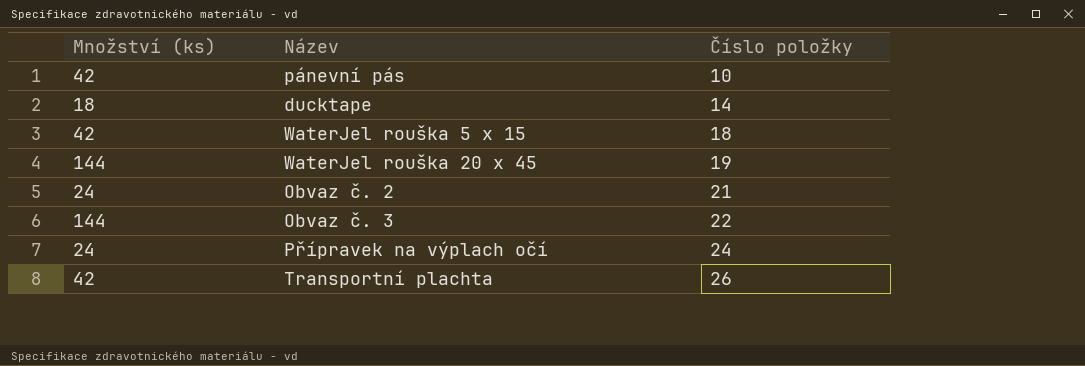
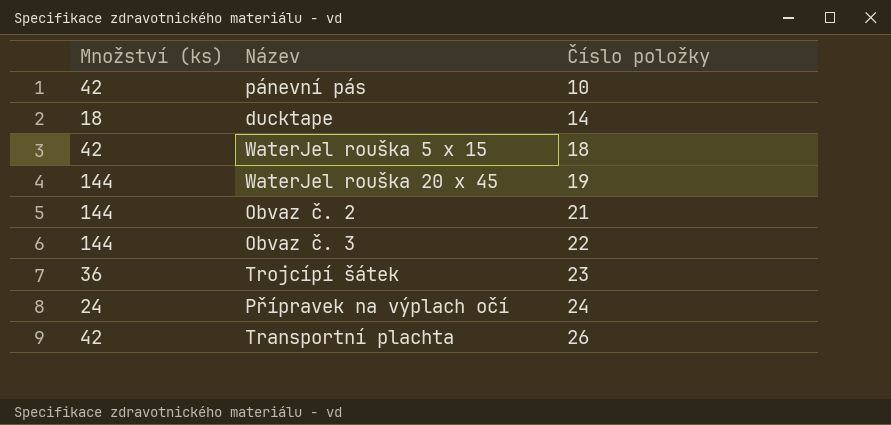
Obvaz č. 2 | Množství (ks): 24 -> 144
row Trojcípí šátek: none -> 36 | 23

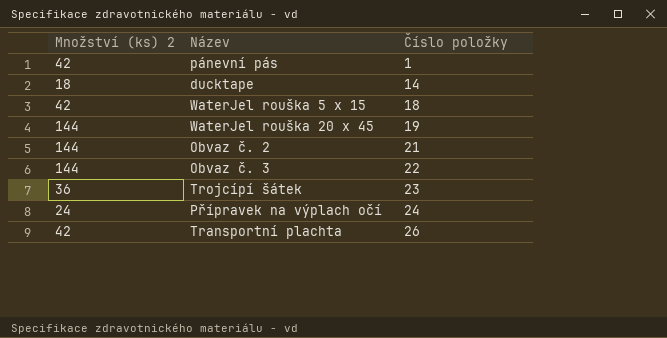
column name: Množství (ks) -> Množství (ks) 2
pánevní pás | Číslo položky: 10 -> 1

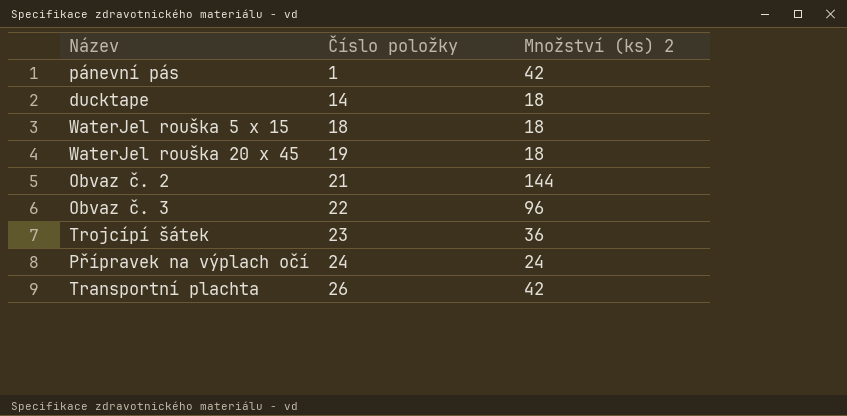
column Množství (ks) 2 | position: 1 -> 3
WaterJel rouška 5 x 15 | Množství (ks) 2: 42 -> 18
WaterJel rouška 20 x 45 | Množství (ks) 2: 144 -> 18
Obvaz č. 3 | Množství (ks) 2: 144 -> 96

